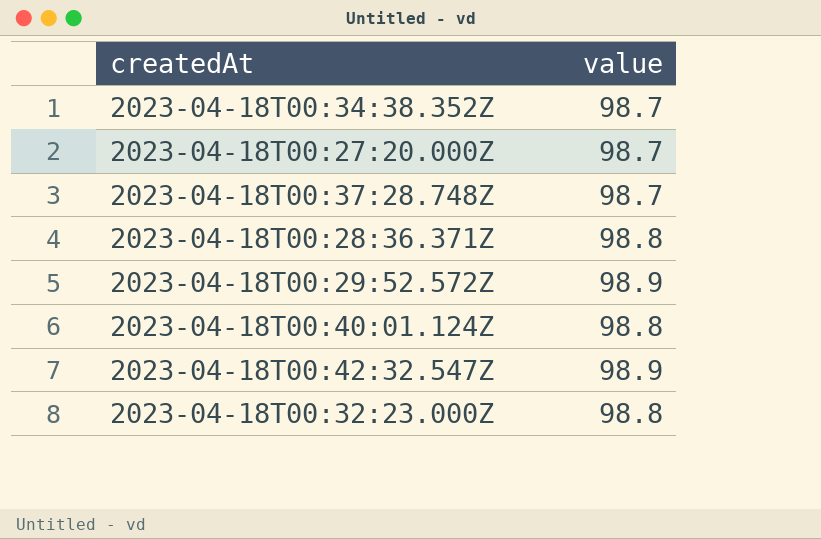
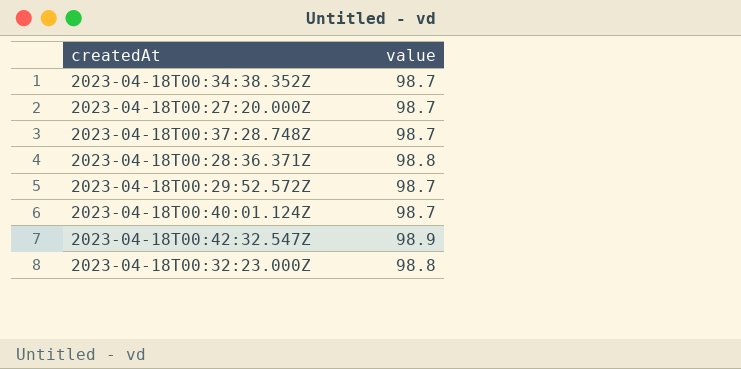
2023-04-18T00:29:52.572Z | value: 98.9 -> 98.7
2023-04-18T00:40:01.124Z | value: 98.8 -> 98.7

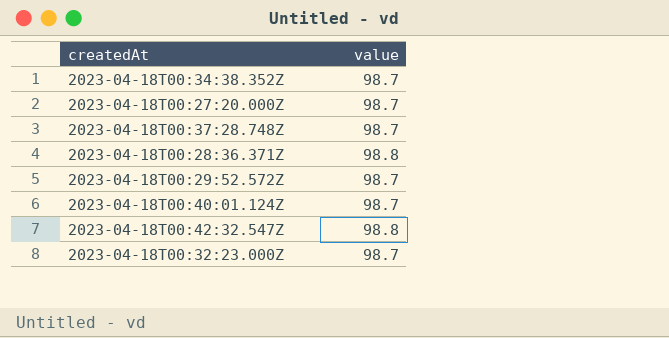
2023-04-18T00:42:32.547Z | value: 98.9 -> 98.8
2023-04-18T00:32:23.000Z | value: 98.8 -> 98.7

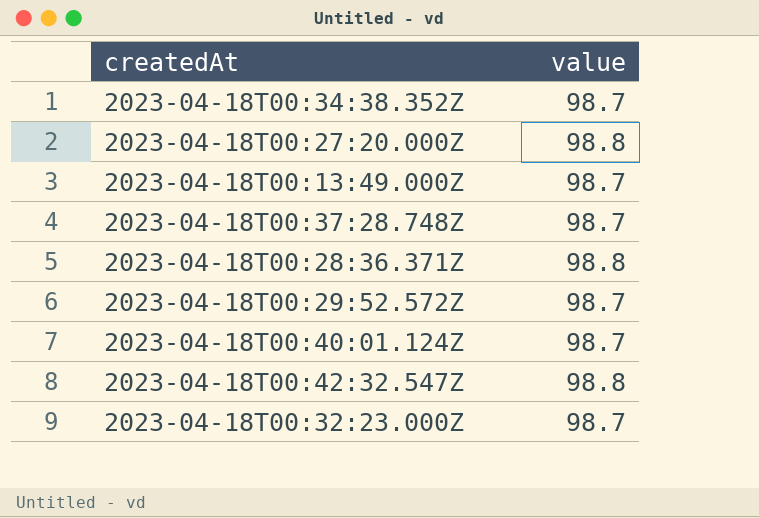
2023-04-18T00:27:20.000Z | value: 98.7 -> 98.8
row 2023-04-18T00:13:49.000Z: none -> 98.7

